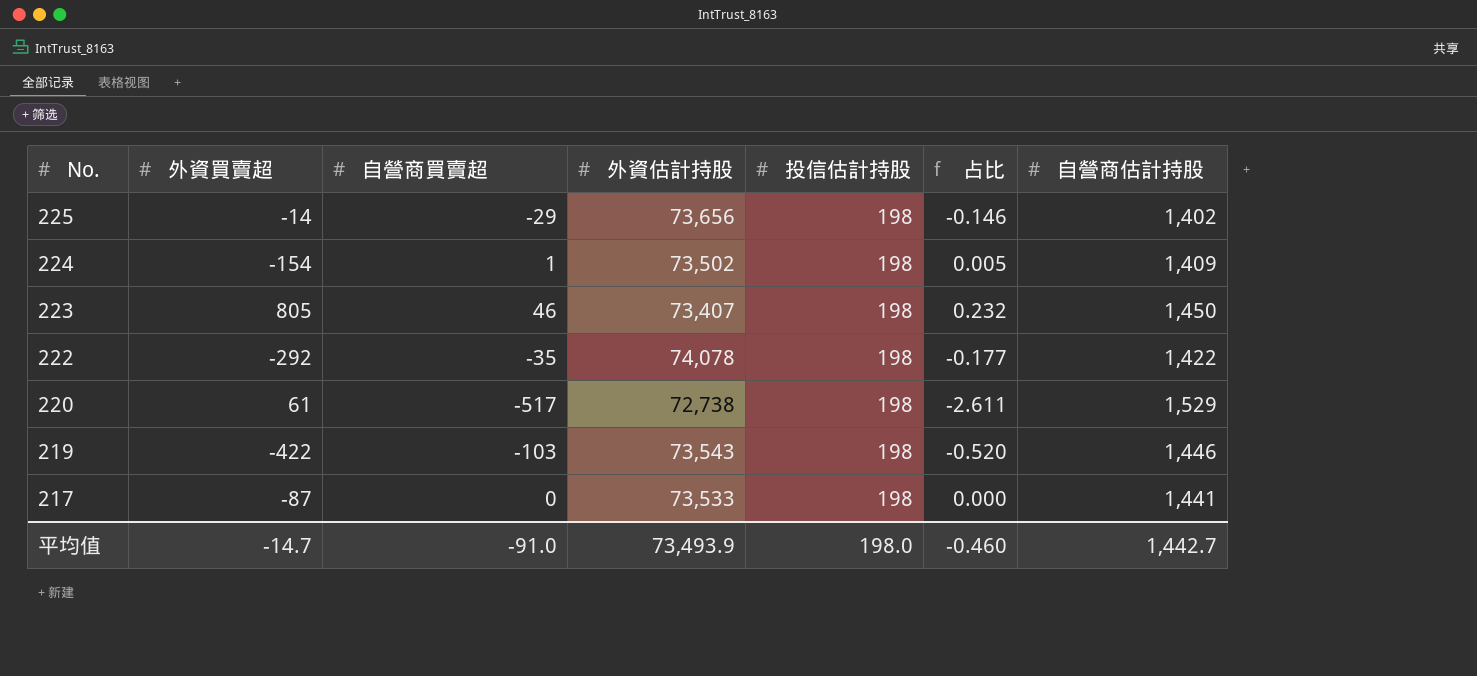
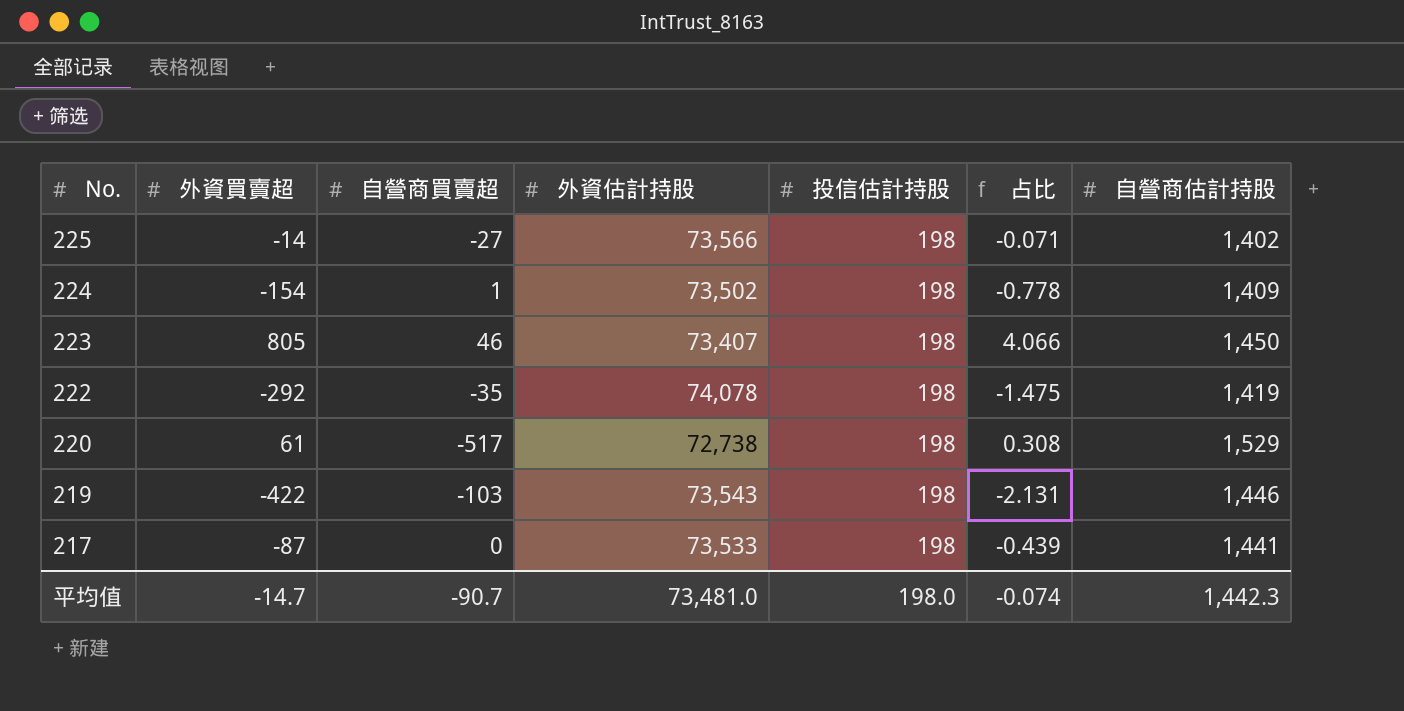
column 占比 | formula: [自營商買賣超] / [投信估計持股] -> [外資買賣超] / [投信估計持股]
225 | 自營商買賣超: -29 -> -27
225 | 外資估計持股: 73,656 -> 73,566
222 | 自營商估計持股: 1,422 -> 1,419
平均值 | 自營商買賣超: -91.0 -> -90.7
平均值 | 外資估計持股: 73,493.9 -> 73,481.0
平均值 | 占比: -0.460 -> -0.074
平均值 | 自營商估計持股: 1,442.7 -> 1,442.3

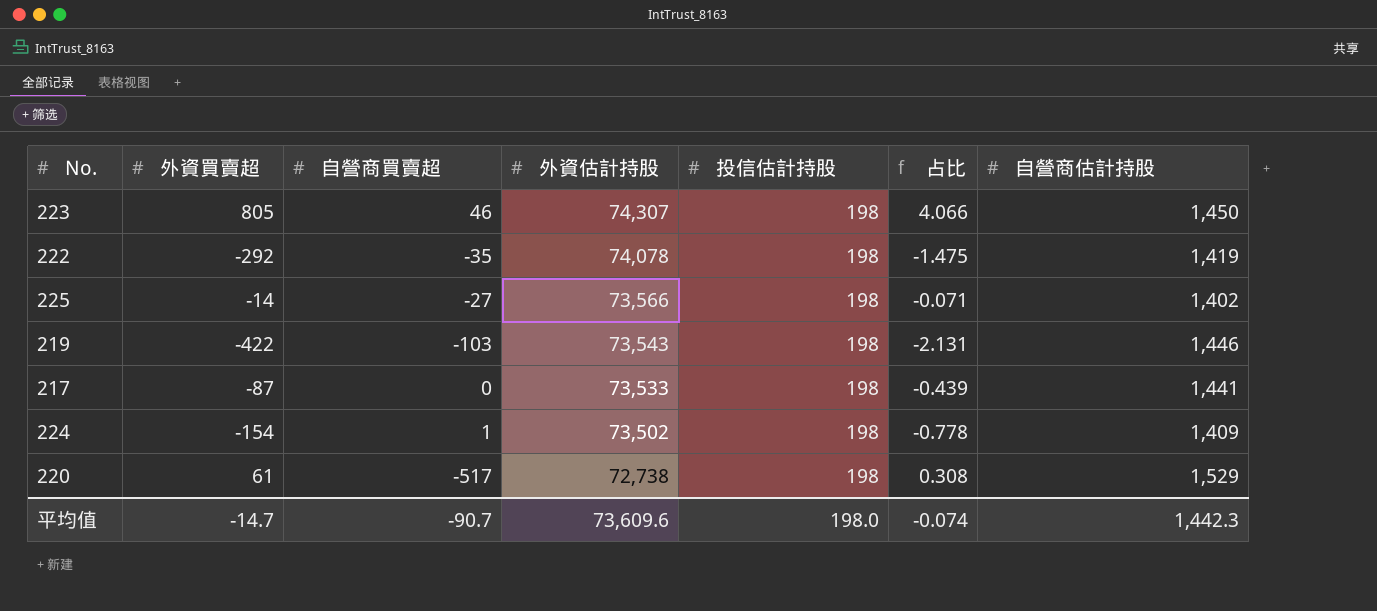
row order: No. descending -> 外資估計持股 descending
223 | 外資估計持股: 73,407 -> 74,307
平均值 | 外資估計持股: 73,481.0 -> 73,609.6

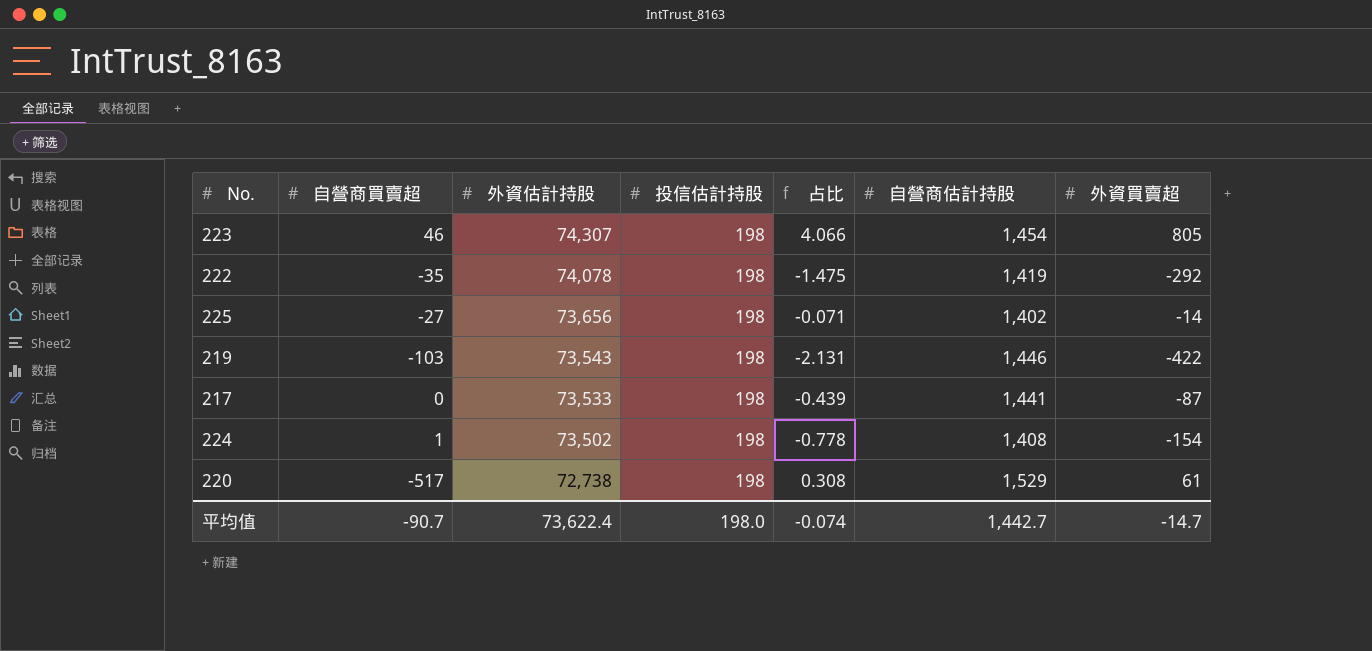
column 外資買賣超 | position: 2 -> 7
223 | 自營商估計持股: 1,450 -> 1,454
225 | 外資估計持股: 73,566 -> 73,656
224 | 自營商估計持股: 1,409 -> 1,408
平均值 | 外資估計持股: 73,609.6 -> 73,622.4
平均值 | 自營商估計持股: 1,442.3 -> 1,442.7

